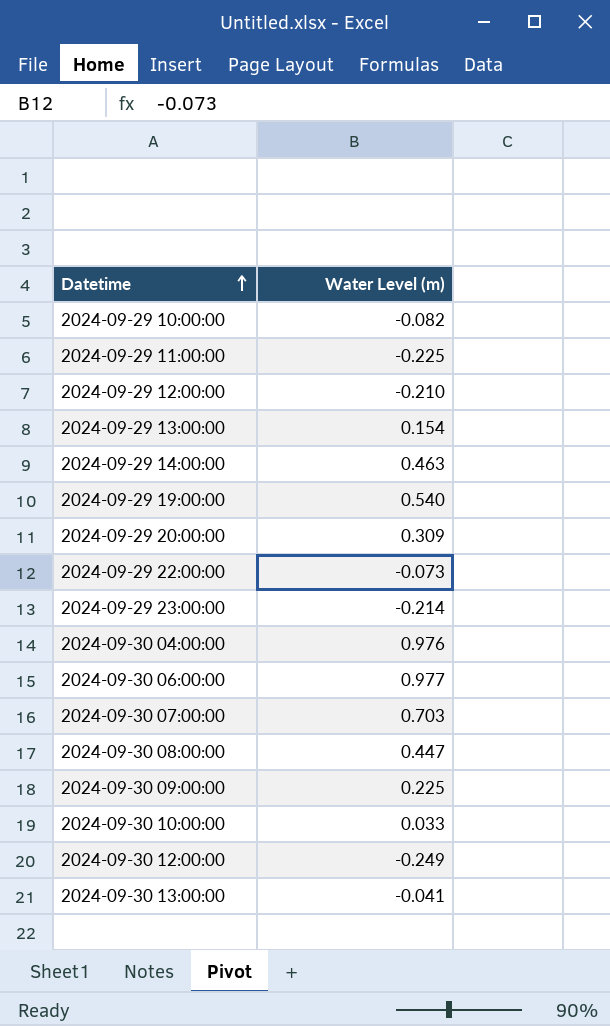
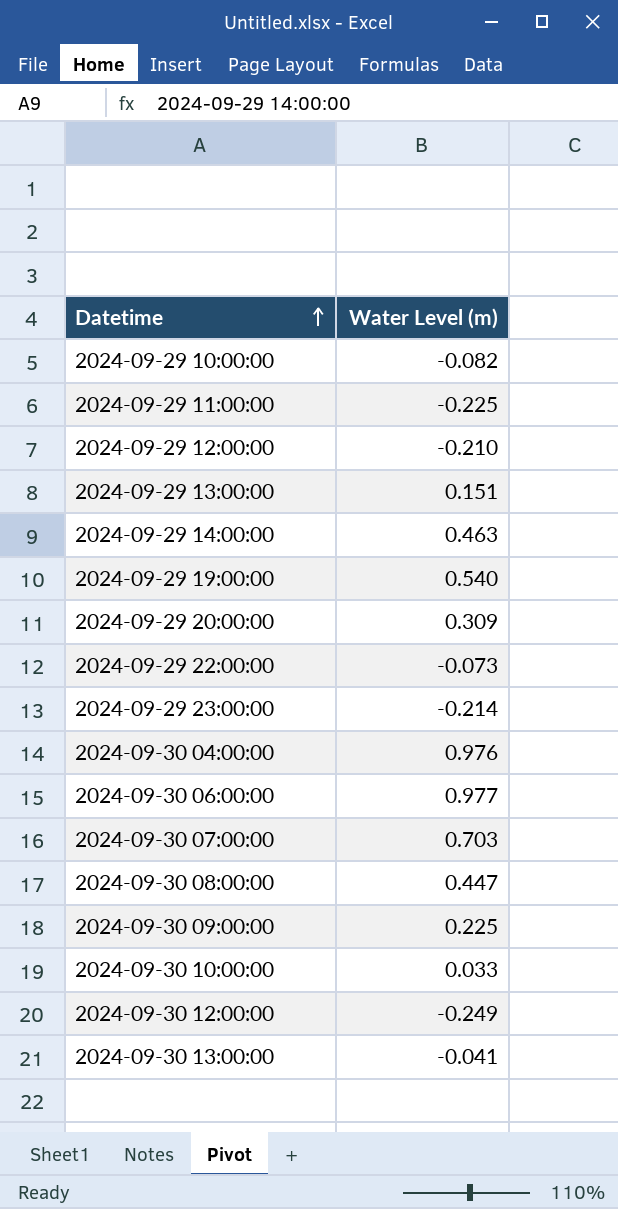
2024-09-29 13:00:00 | Water Level (m): 0.154 -> 0.151

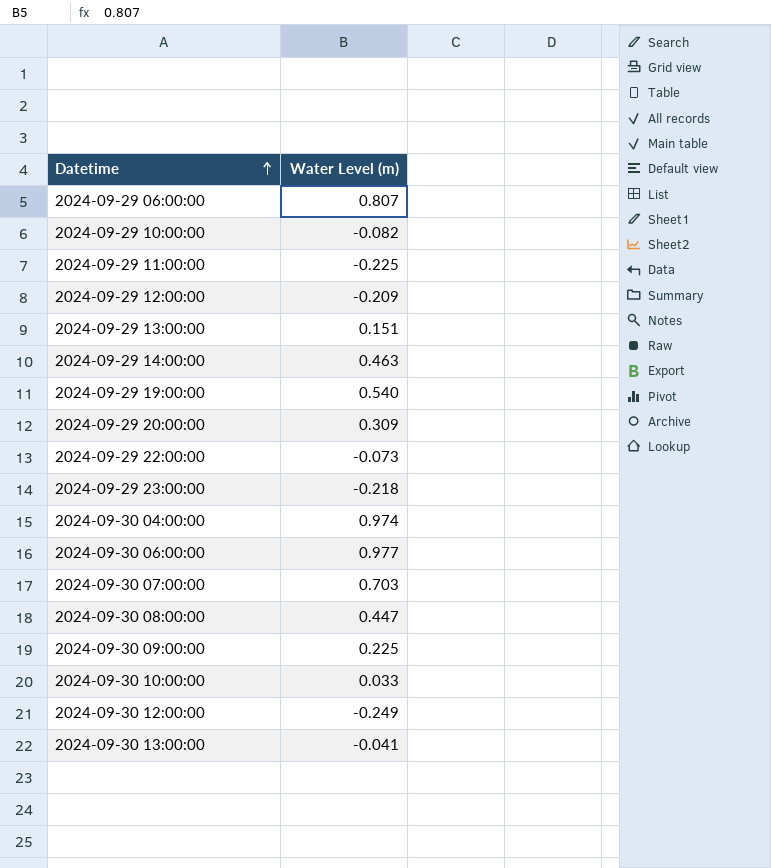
row 2024-09-29 06:00:00: none -> 0.807
2024-09-29 12:00:00 | Water Level (m): -0.210 -> -0.209
2024-09-29 23:00:00 | Water Level (m): -0.214 -> -0.218
2024-09-30 04:00:00 | Water Level (m): 0.976 -> 0.974

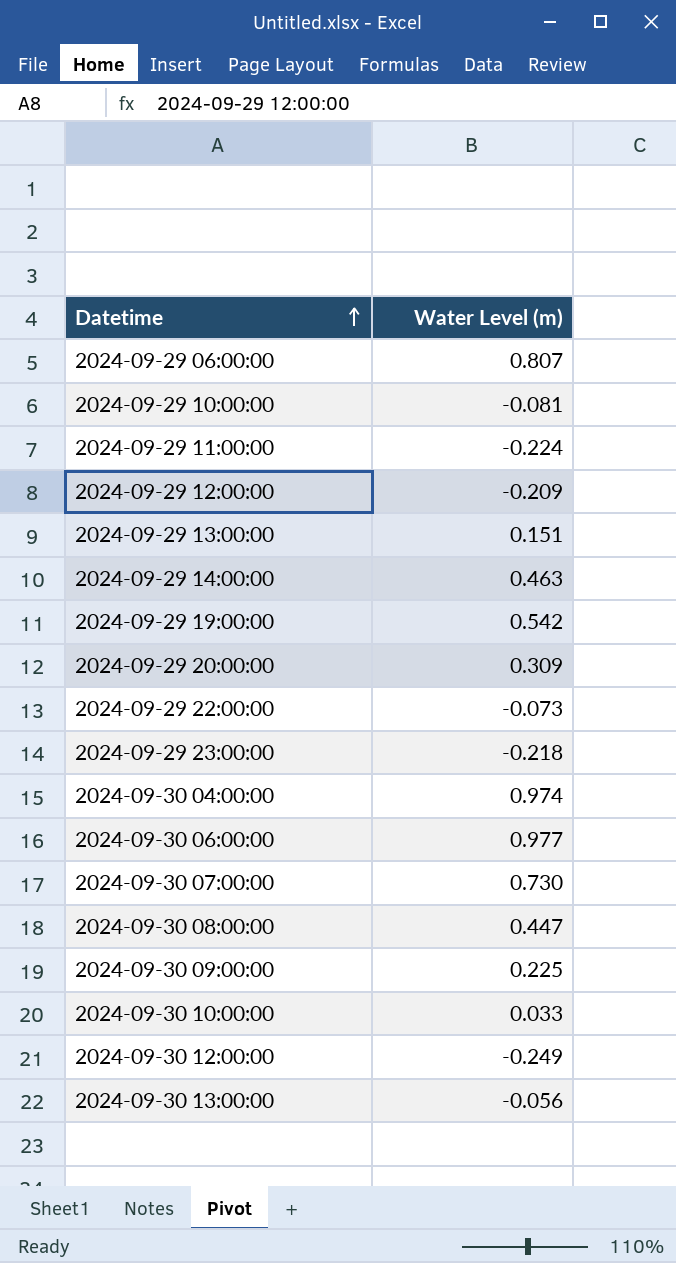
2024-09-29 10:00:00 | Water Level (m): -0.082 -> -0.081
2024-09-29 11:00:00 | Water Level (m): -0.225 -> -0.224
2024-09-29 19:00:00 | Water Level (m): 0.540 -> 0.542
2024-09-30 07:00:00 | Water Level (m): 0.703 -> 0.730
2024-09-30 13:00:00 | Water Level (m): -0.041 -> -0.056

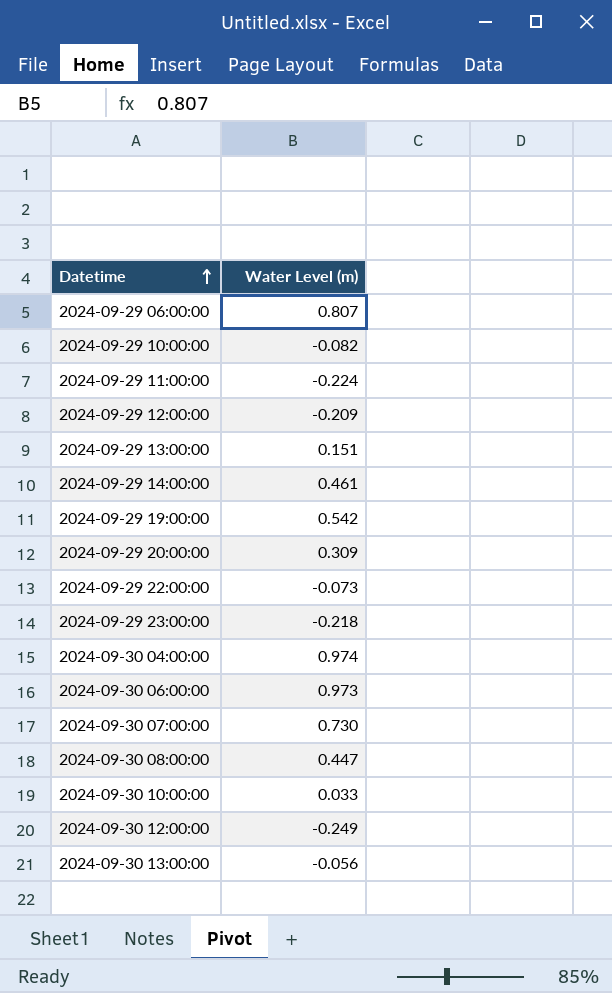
row 2024-09-30 09:00:00: 0.225 -> none
2024-09-29 10:00:00 | Water Level (m): -0.081 -> -0.082
2024-09-29 14:00:00 | Water Level (m): 0.463 -> 0.461
2024-09-30 06:00:00 | Water Level (m): 0.977 -> 0.973

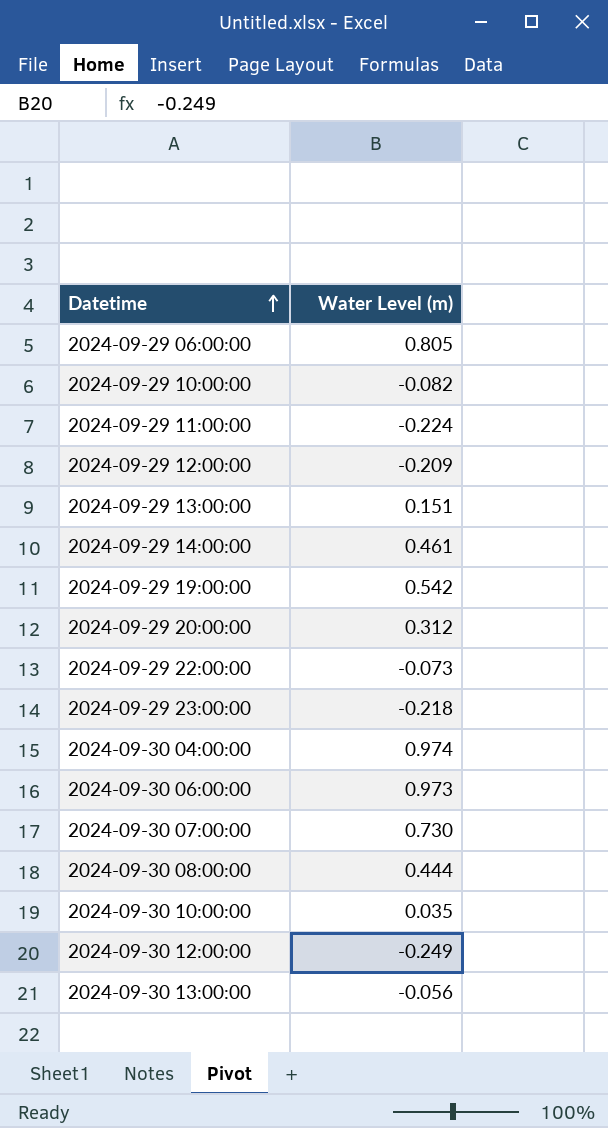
2024-09-29 06:00:00 | Water Level (m): 0.807 -> 0.805
2024-09-29 20:00:00 | Water Level (m): 0.309 -> 0.312
2024-09-30 08:00:00 | Water Level (m): 0.447 -> 0.444
2024-09-30 10:00:00 | Water Level (m): 0.033 -> 0.035

